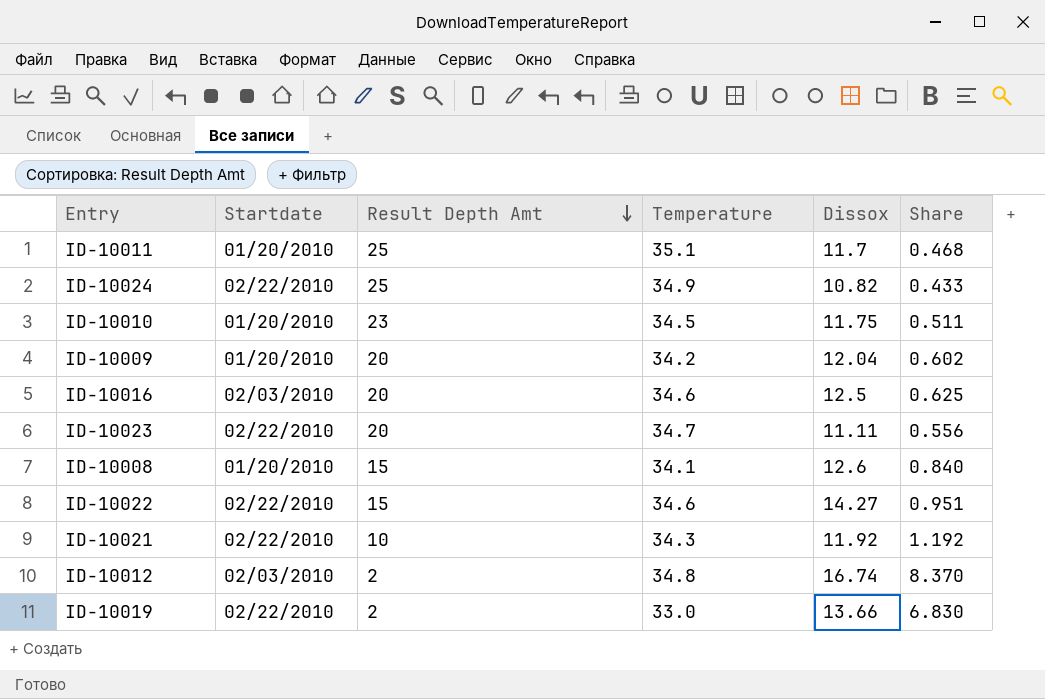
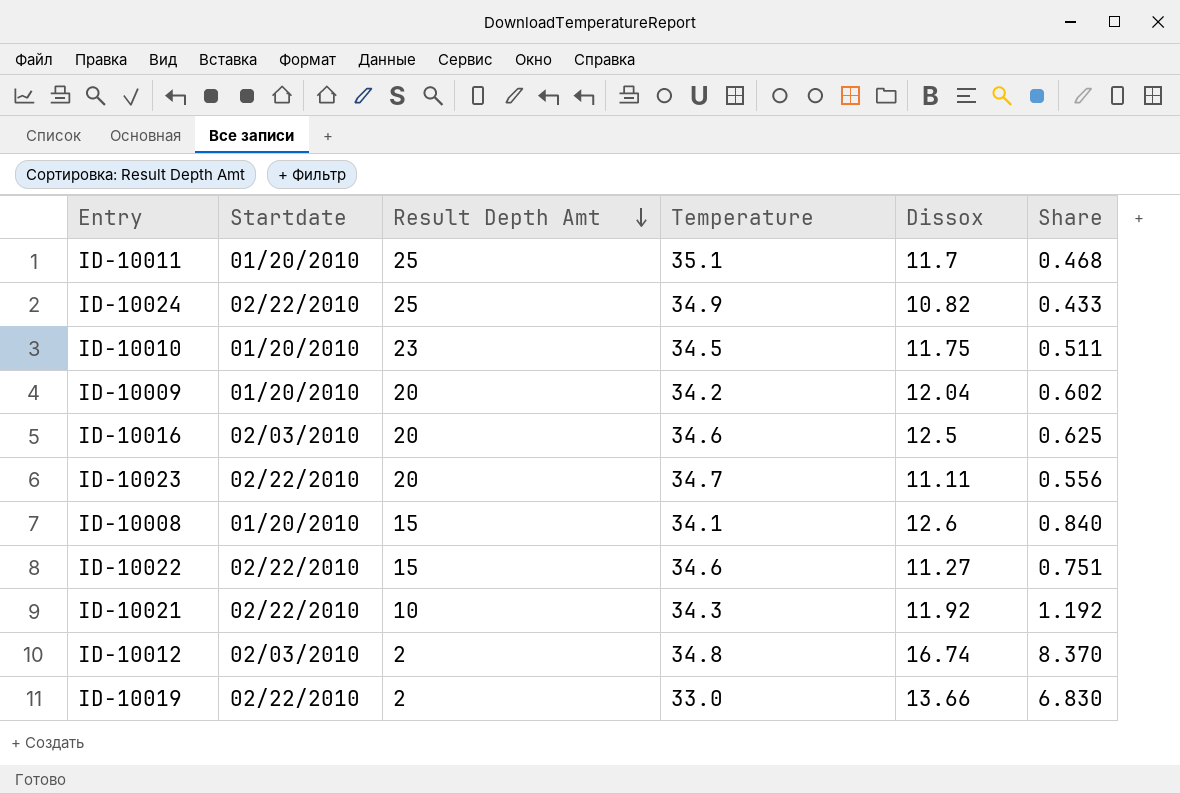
ID-10022 | Dissox: 14.27 -> 11.27
ID-10022 | Share: 0.951 -> 0.751

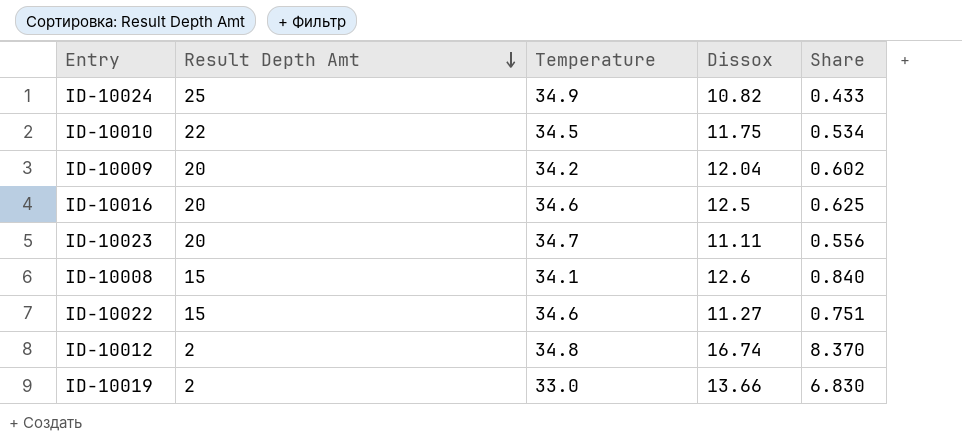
column Startdate | position: 2 -> none
row ID-10011: 01/20/2010 | 25 | 35.1 | 11.7 | 0.468 -> none
row ID-10021: 02/22/2010 | 10 | 34.3 | 11.92 | 1.192 -> none
ID-10010 | Result Depth Amt: 23 -> 22
ID-10010 | Share: 0.511 -> 0.534

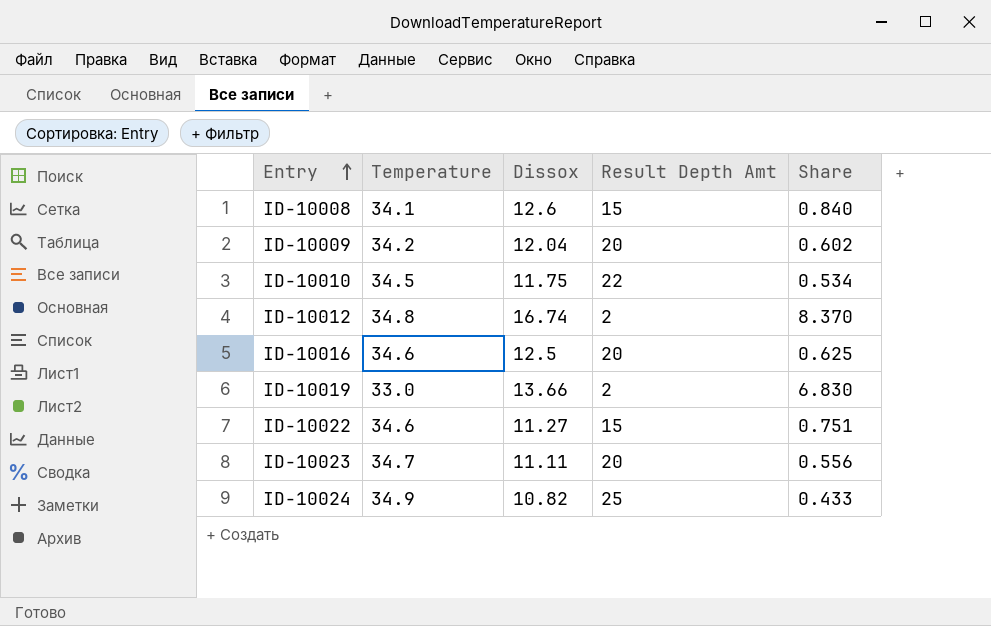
row order: Result Depth Amt descending -> Entry ascending
column Result Depth Amt | position: 2 -> 4

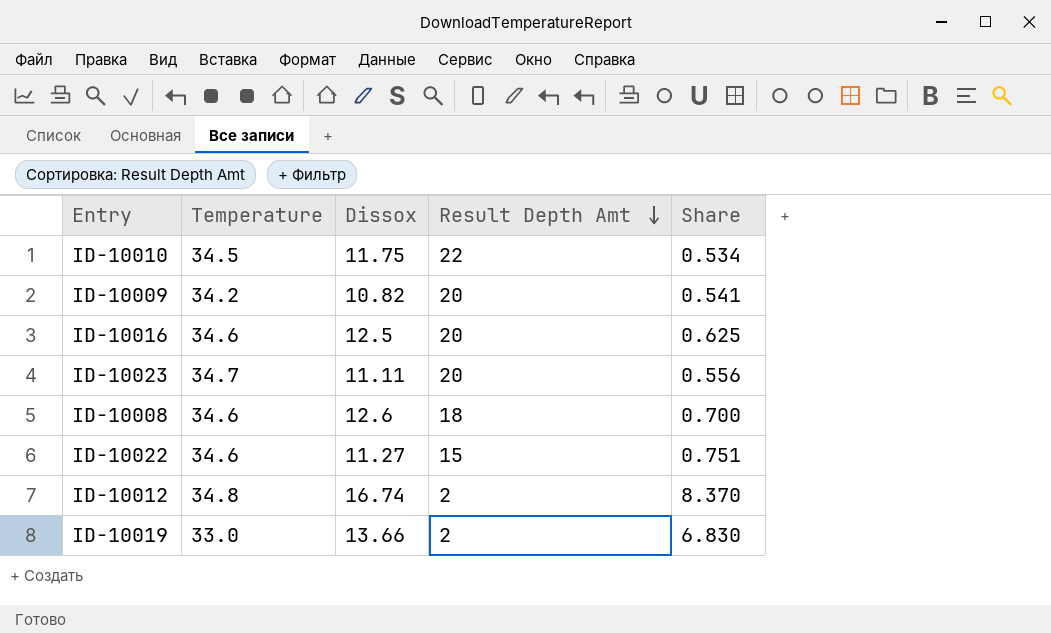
row order: Entry ascending -> Result Depth Amt descending
row ID-10024: 34.9 | 10.82 | 25 | 0.433 -> none
ID-10009 | Dissox: 12.04 -> 10.82
ID-10009 | Share: 0.602 -> 0.541
ID-10008 | Temperature: 34.1 -> 34.6
ID-10008 | Result Depth Amt: 15 -> 18
ID-10008 | Share: 0.840 -> 0.700

